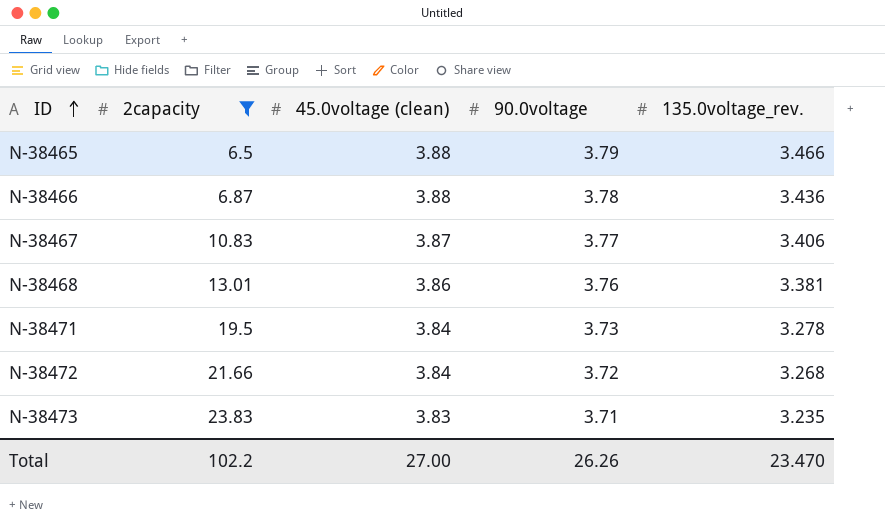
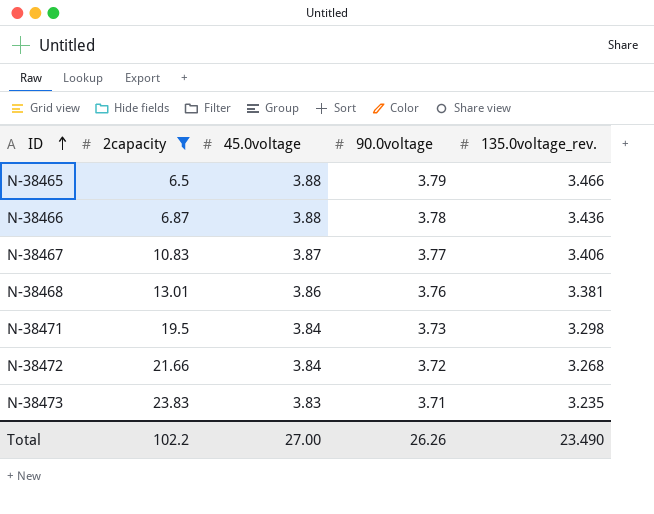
column name: 45.0voltage (clean) -> 45.0voltage
N-38471 | 135.0voltage_rev.: 3.278 -> 3.298
Total | 135.0voltage_rev.: 23.470 -> 23.490

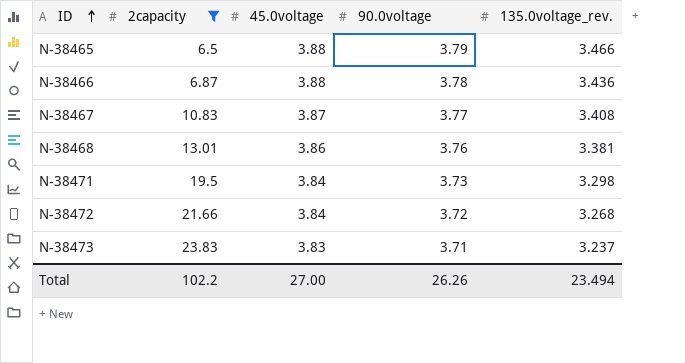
N-38467 | 135.0voltage_rev.: 3.406 -> 3.408
N-38473 | 135.0voltage_rev.: 3.235 -> 3.237
Total | 135.0voltage_rev.: 23.490 -> 23.494

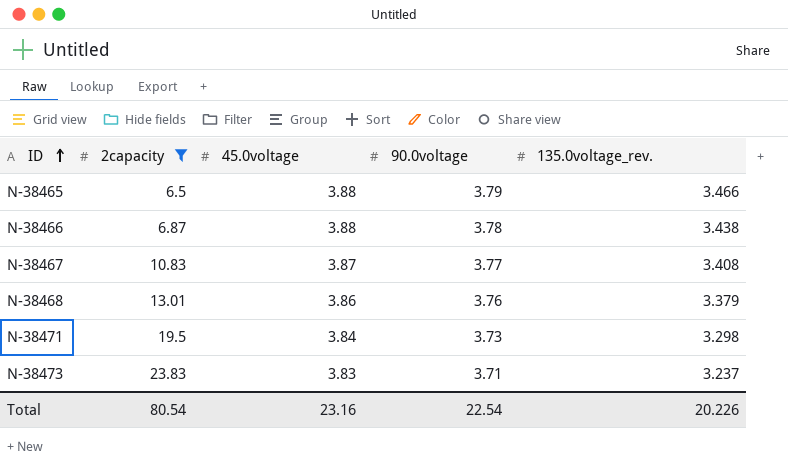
row N-38472: 21.66 | 3.84 | 3.72 | 3.268 -> none
N-38466 | 135.0voltage_rev.: 3.436 -> 3.438
N-38468 | 135.0voltage_rev.: 3.381 -> 3.379
Total | 2capacity: 102.2 -> 80.54
Total | 45.0voltage: 27.00 -> 23.16
Total | 90.0voltage: 26.26 -> 22.54
Total | 135.0voltage_rev.: 23.494 -> 20.226

